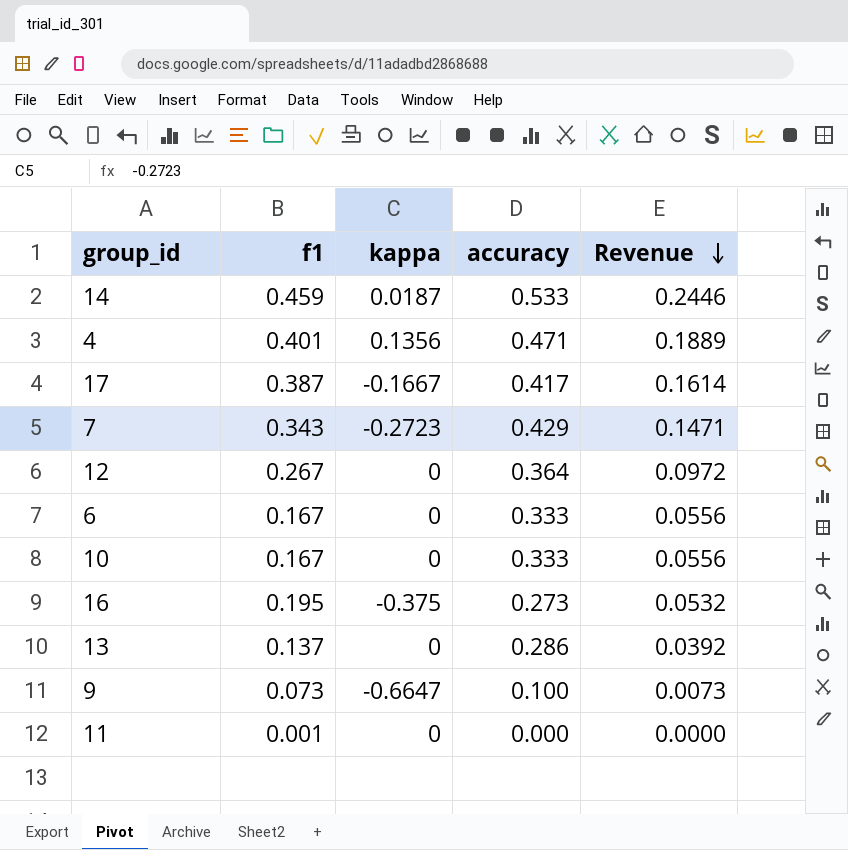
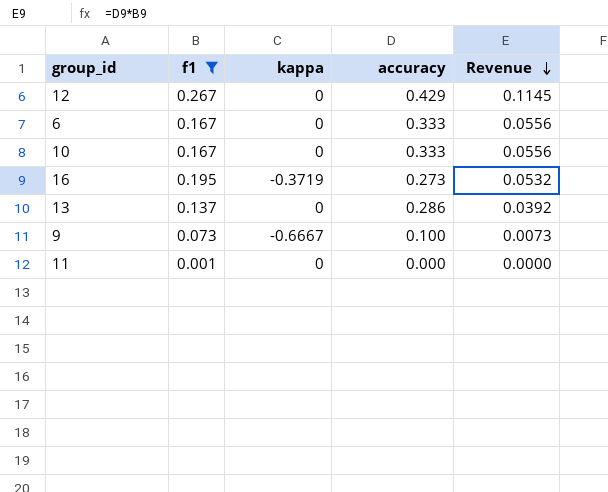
filter: none -> f1 <= 0.267
12 | accuracy: 0.364 -> 0.429
12 | Revenue: 0.0972 -> 0.1145
16 | kappa: -0.375 -> -0.3719
9 | kappa: -0.6647 -> -0.6667

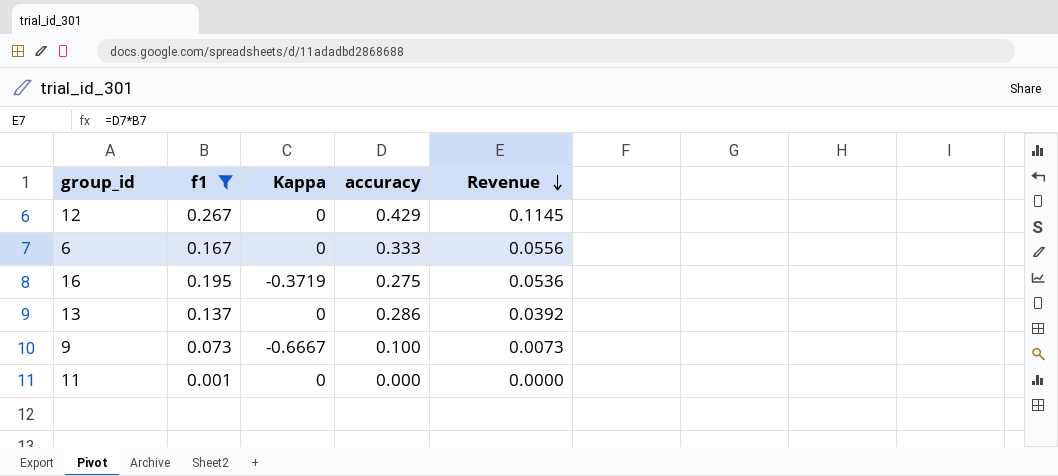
column name: kappa -> Kappa
row 10: 0.167 | 0 | 0.333 | 0.0556 -> none
16 | accuracy: 0.273 -> 0.275
16 | Revenue: 0.0532 -> 0.0536

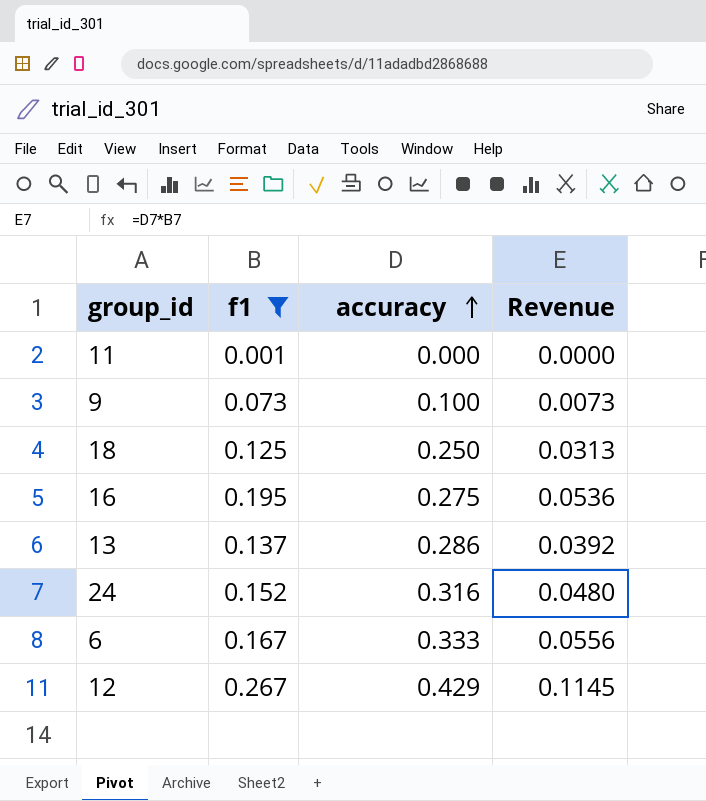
row order: Revenue descending -> accuracy ascending
column Kappa | position: 3 -> none
row 18: none -> 0.125 | 0.250 | 0.0313
row 24: none -> 0.152 | 0.316 | 0.0480

